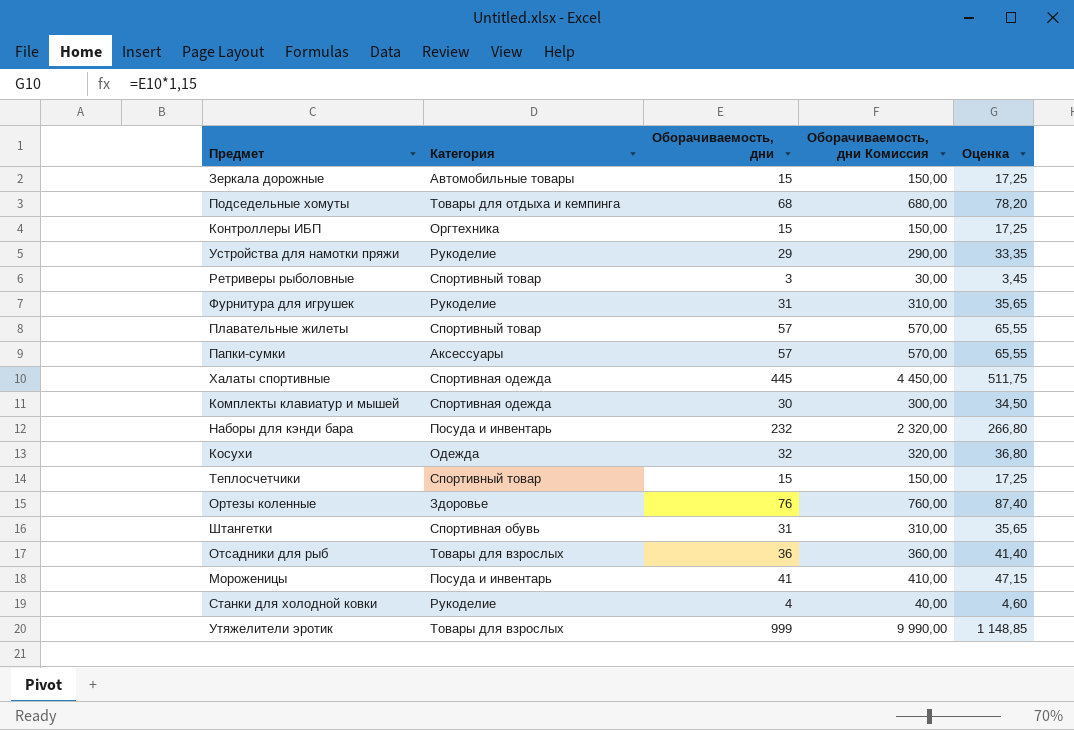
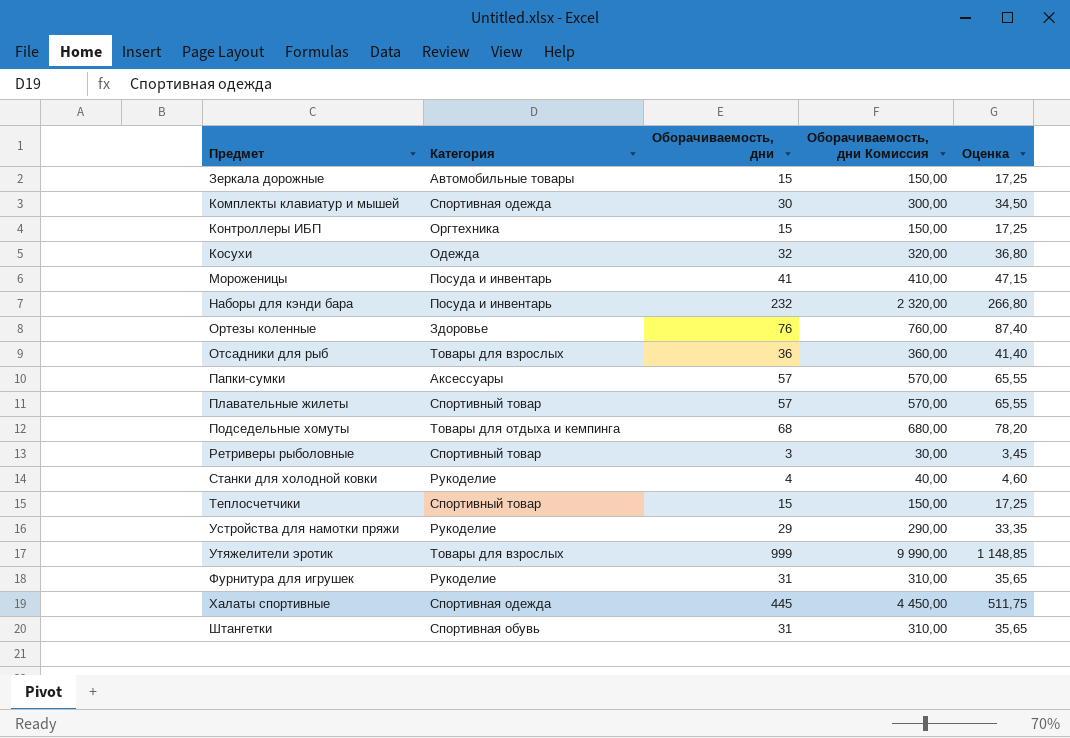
row order: none -> Предмет ascending

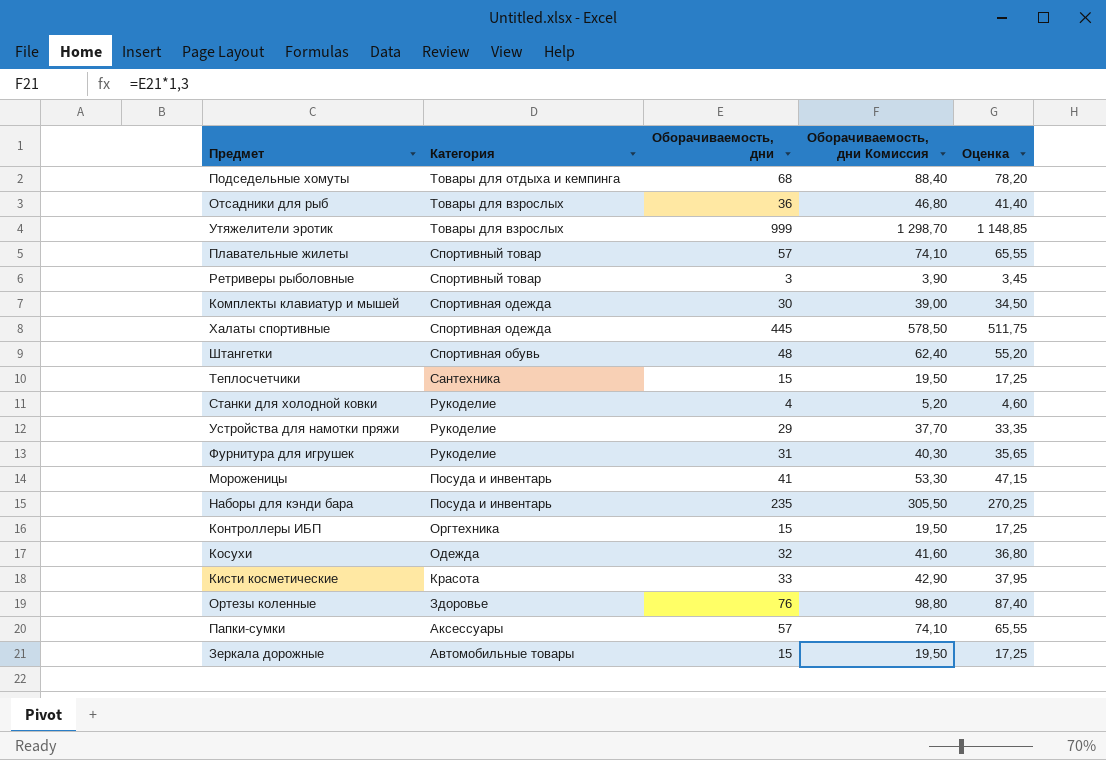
row order: Предмет ascending -> Категория descending
column Оборачиваемость, дни Комиссия | formula: [Оборачиваемость, дни] * 10 -> [Оборачиваемость, дни] * 1,3
Штангетки | Оборачиваемость, дни: 31 -> 48
Штангетки | Оценка: 35,65 -> 55,20
Теплосчетчики | Категория: Спортивный товар -> Сантехника
Наборы для кэнди бара | Оборачиваемость, дни: 232 -> 235
Наборы для кэнди бара | Оценка: 266,80 -> 270,25
row Кисти косметические: none -> Красота | 33 | 42,90 | 37,95

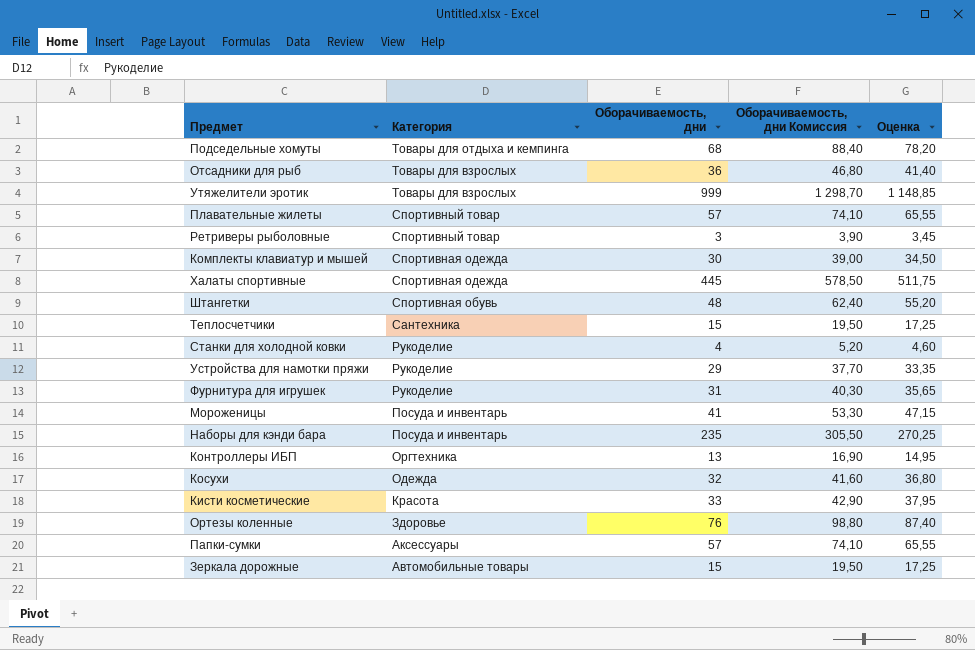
Контроллеры ИБП | Оборачиваемость, дни: 15 -> 13
Контроллеры ИБП | Оборачиваемость, дни Комиссия: 19,50 -> 16,90
Контроллеры ИБП | Оценка: 17,25 -> 14,95

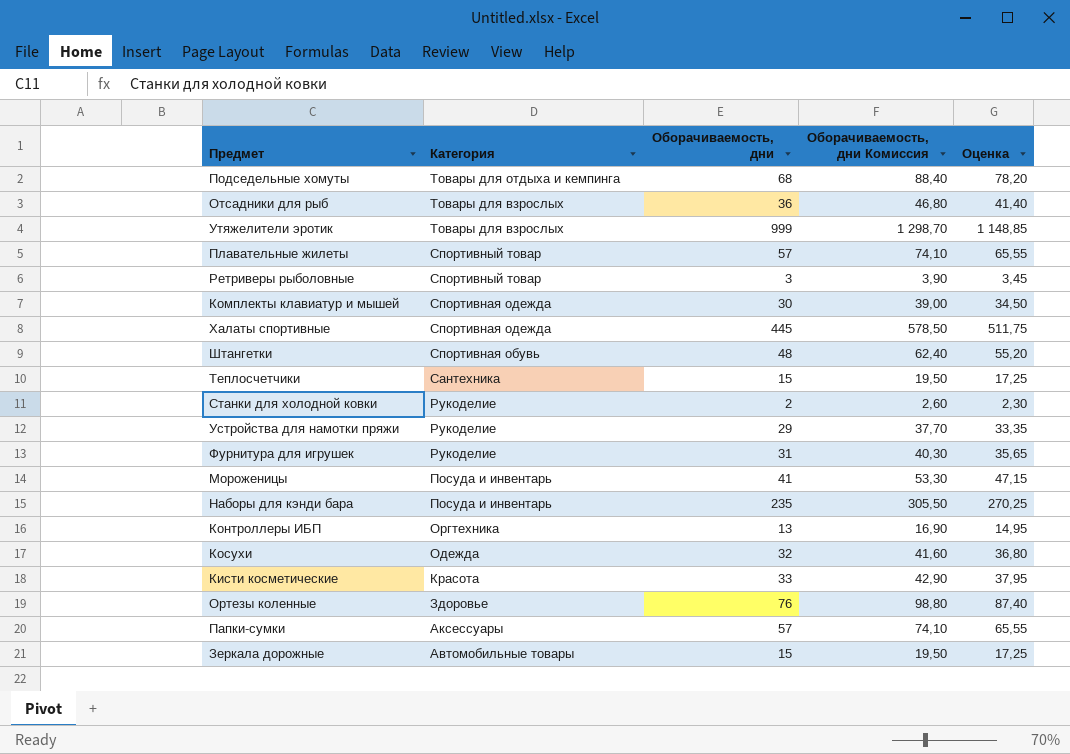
Станки для холодной ковки | Оборачиваемость, дни: 4 -> 2
Станки для холодной ковки | Оборачиваемость, дни Комиссия: 5,20 -> 2,60
Станки для холодной ковки | Оценка: 4,60 -> 2,30

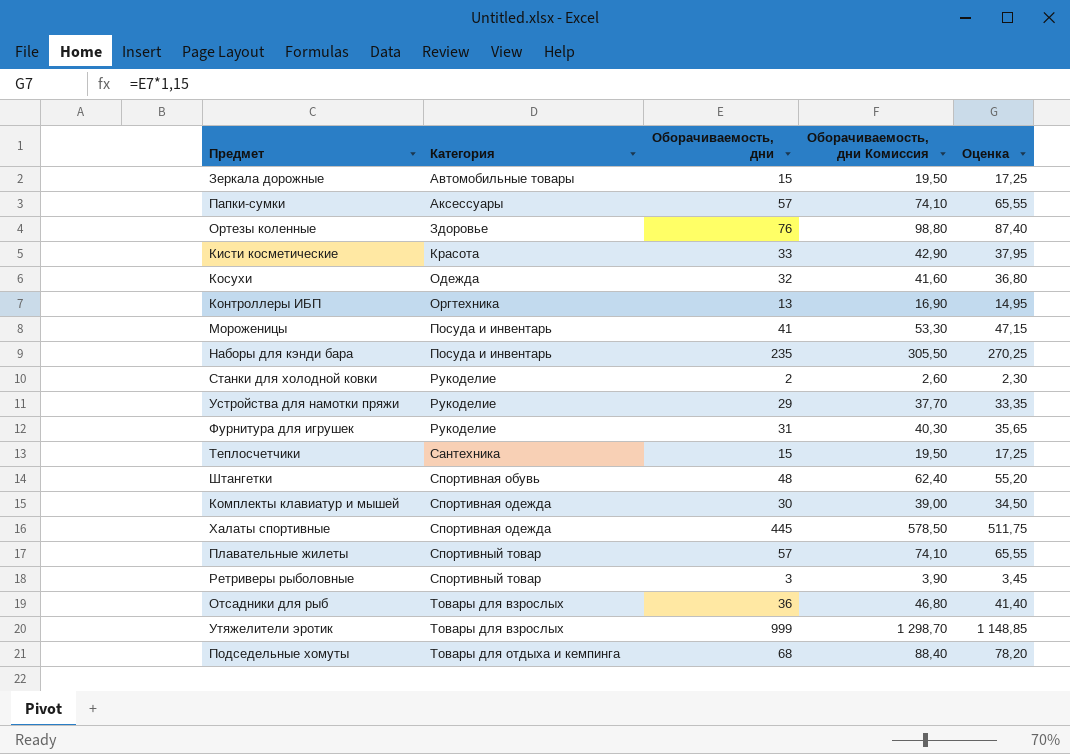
row order: Категория descending -> Категория ascending

